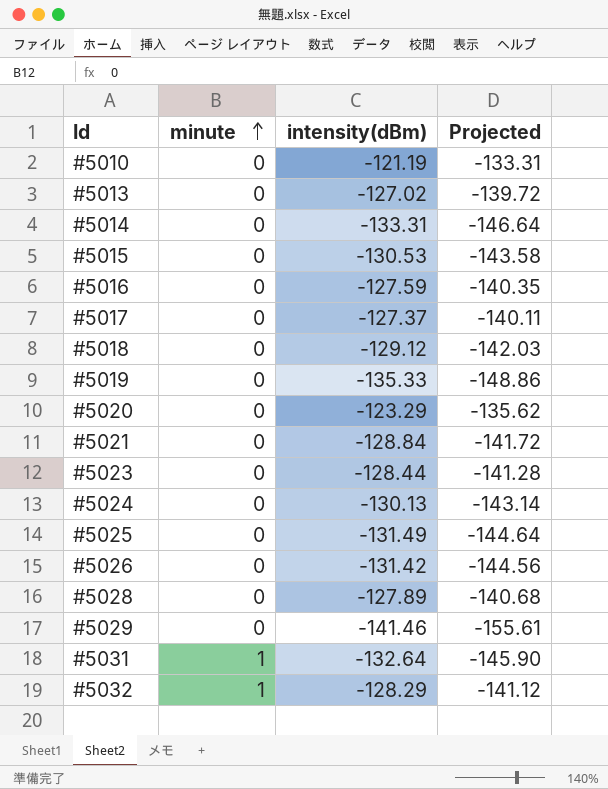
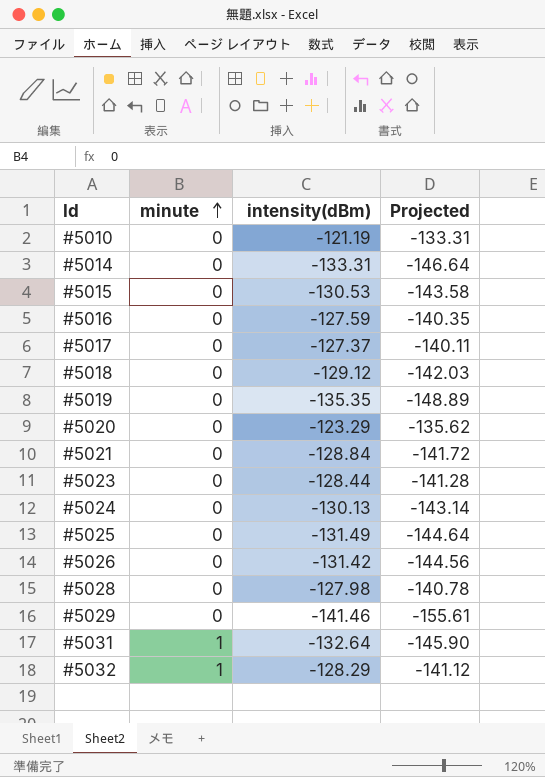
row #5013: 0 | -127.02 | -139.72 -> none
#5019 | intensity(dBm): -135.33 -> -135.35
#5019 | Projected: -148.86 -> -148.89
#5028 | intensity(dBm): -127.89 -> -127.98
#5028 | Projected: -140.68 -> -140.78

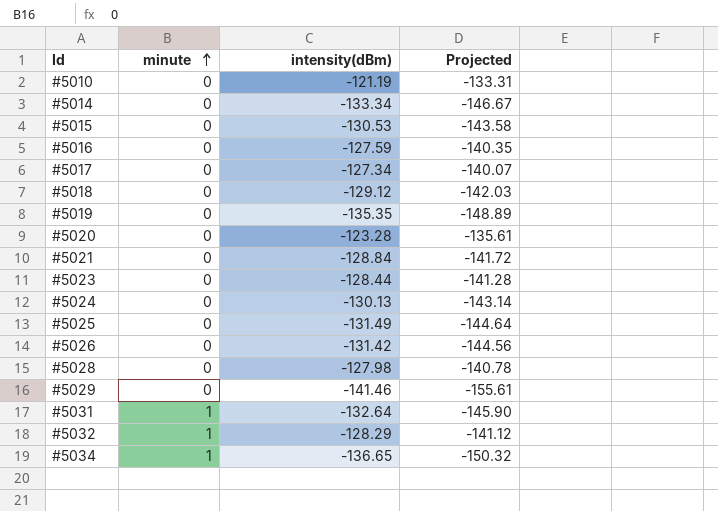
#5014 | intensity(dBm): -133.31 -> -133.34
#5014 | Projected: -146.64 -> -146.67
#5017 | intensity(dBm): -127.37 -> -127.34
#5017 | Projected: -140.11 -> -140.07
#5020 | intensity(dBm): -123.29 -> -123.28
#5020 | Projected: -135.62 -> -135.61
row #5034: none -> 1 | -136.65 | -150.32

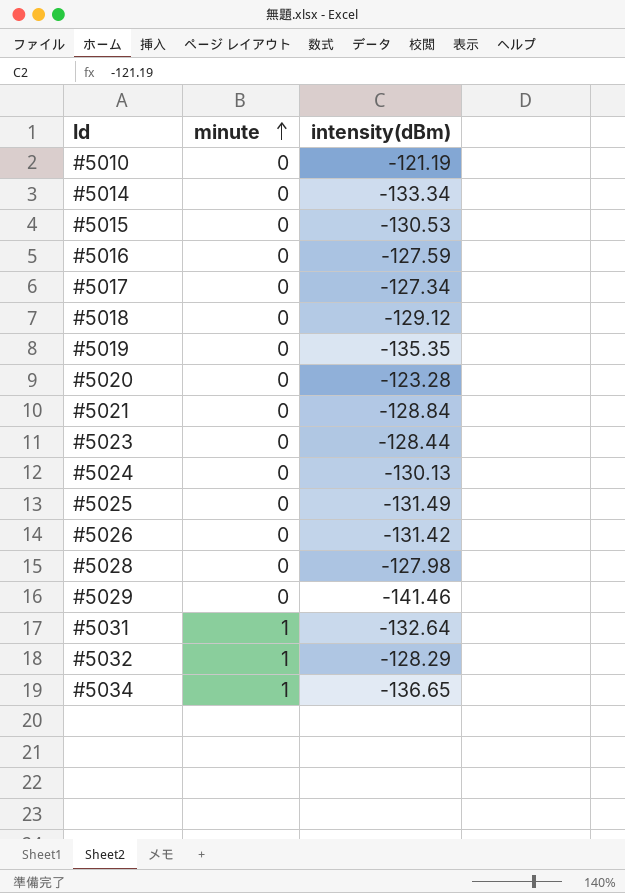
column Projected | formula: [intensity(dBm)] * 1.1 -> none

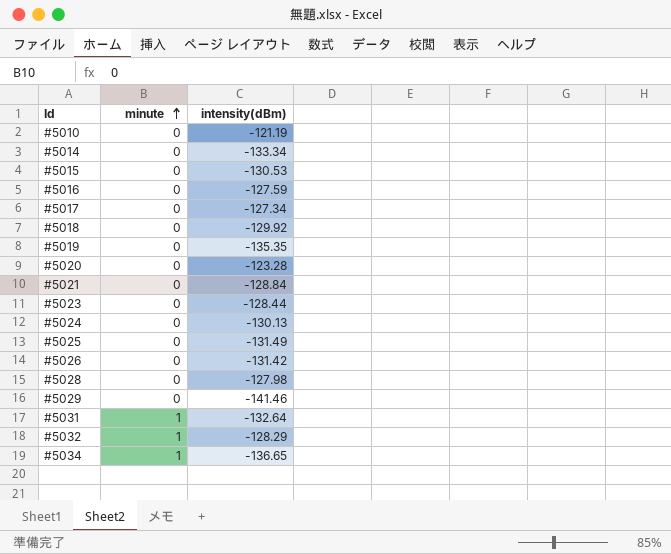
#5018 | intensity(dBm): -129.12 -> -129.92

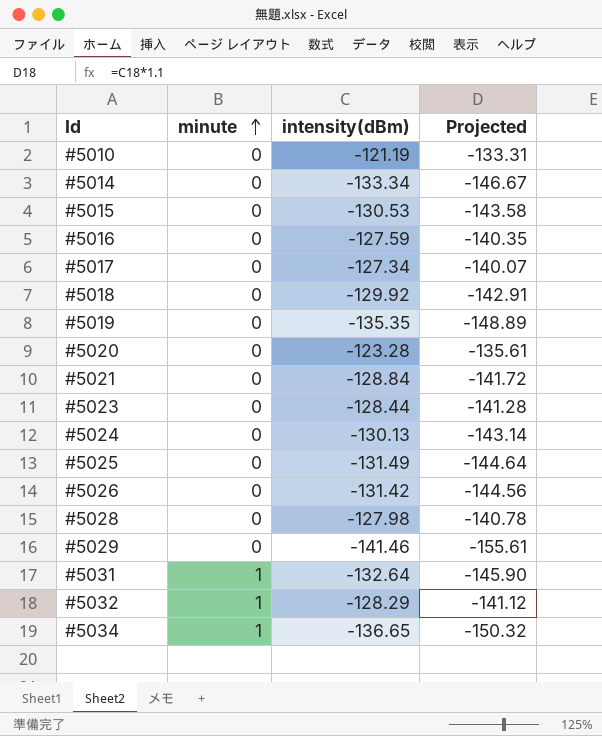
column Projected | formula: none -> [intensity(dBm)] * 1.1

